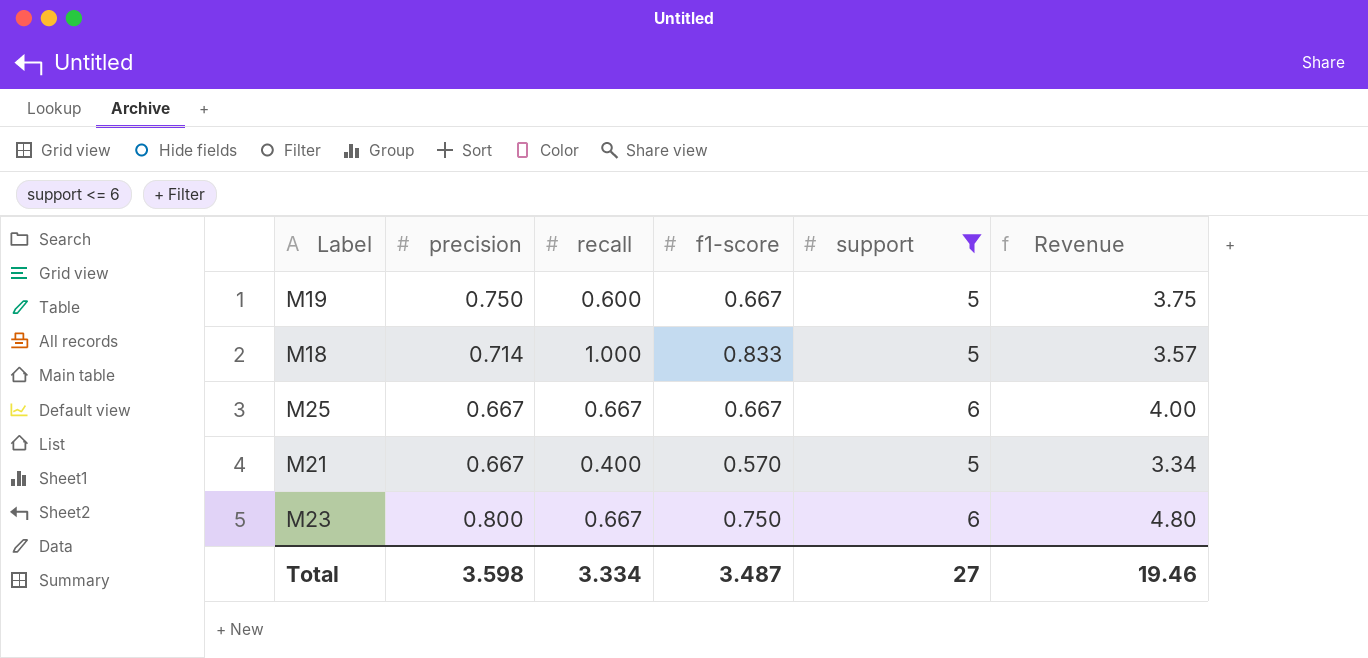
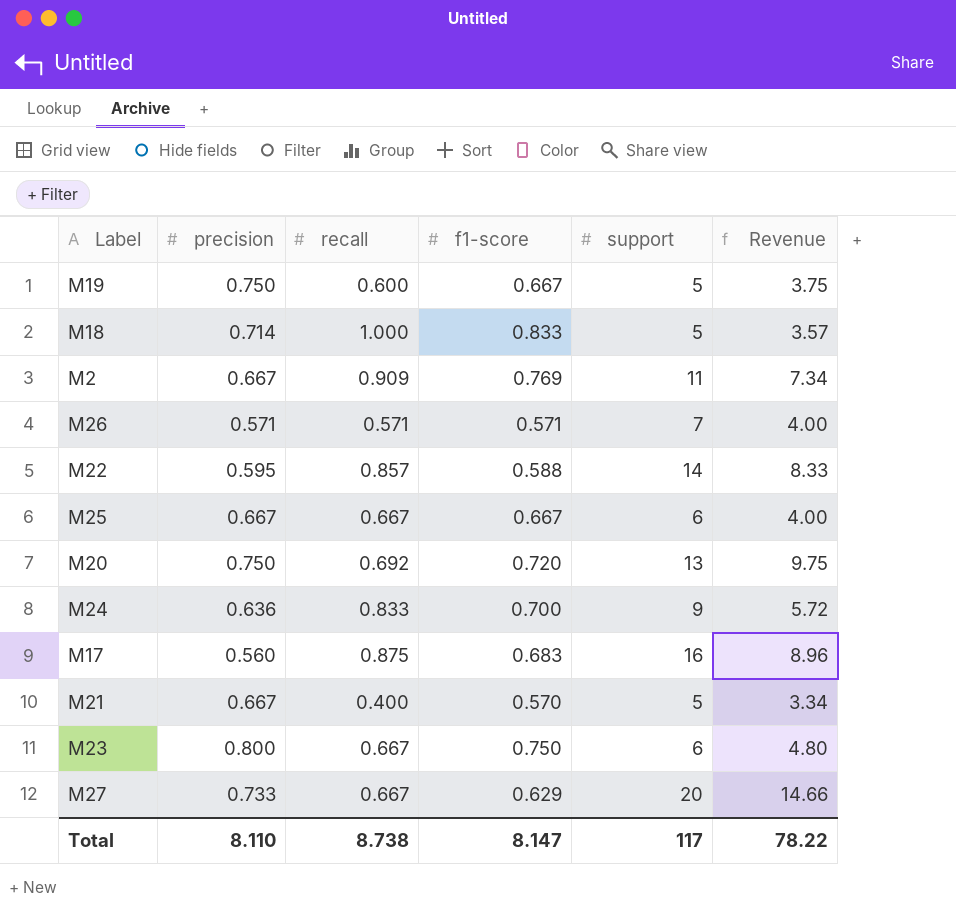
filter: support <= 6 -> none
Total | precision: 3.598 -> 8.110
Total | recall: 3.334 -> 8.738
Total | f1-score: 3.487 -> 8.147
Total | support: 27 -> 117
Total | Revenue: 19.46 -> 78.22

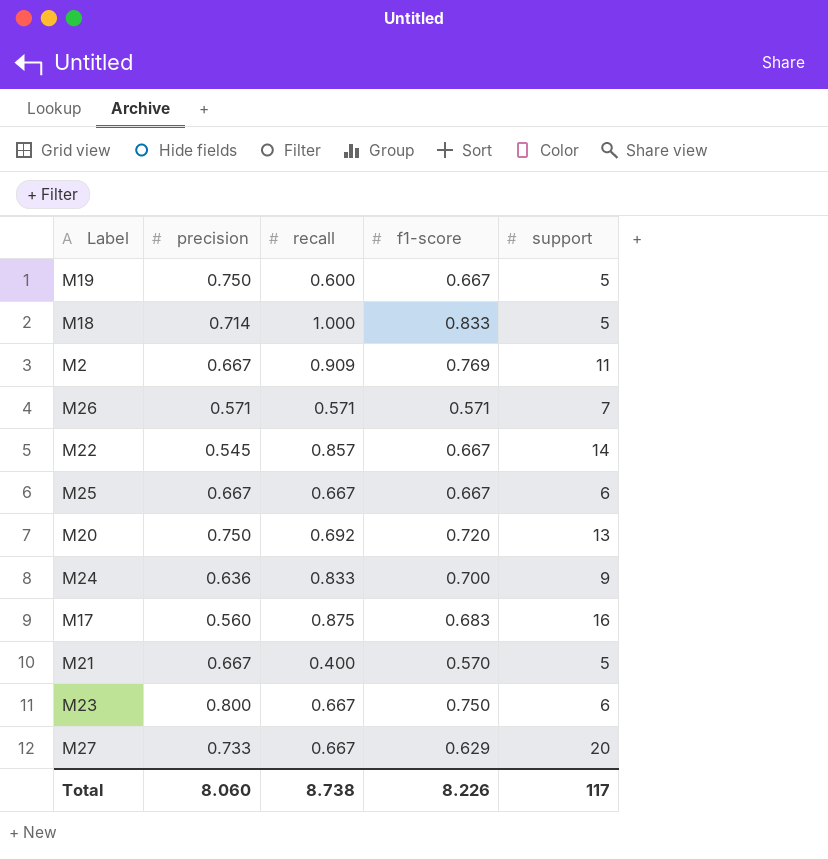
column Revenue | formula: [precision] * [support] -> none
M22 | precision: 0.595 -> 0.545
M22 | f1-score: 0.588 -> 0.667
Total | precision: 8.110 -> 8.060
Total | f1-score: 8.147 -> 8.226

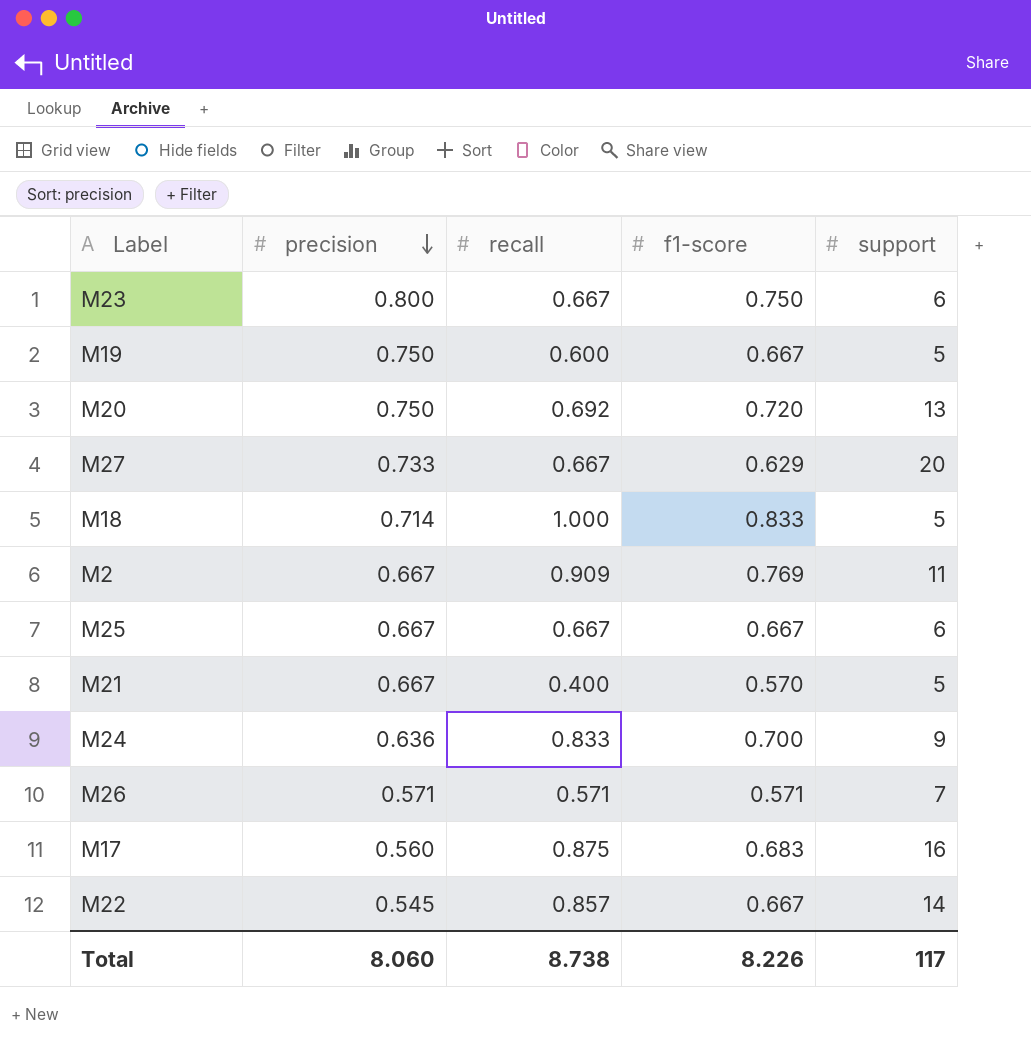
row order: none -> precision descending

